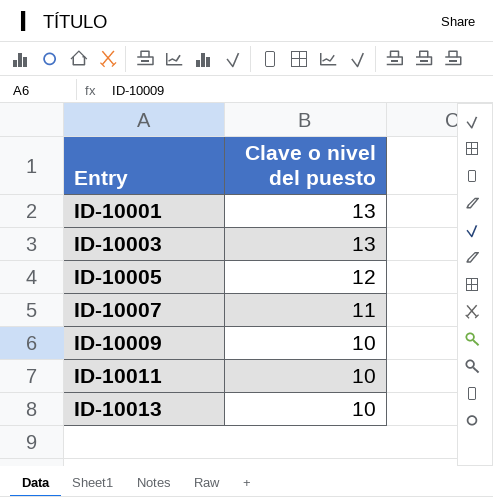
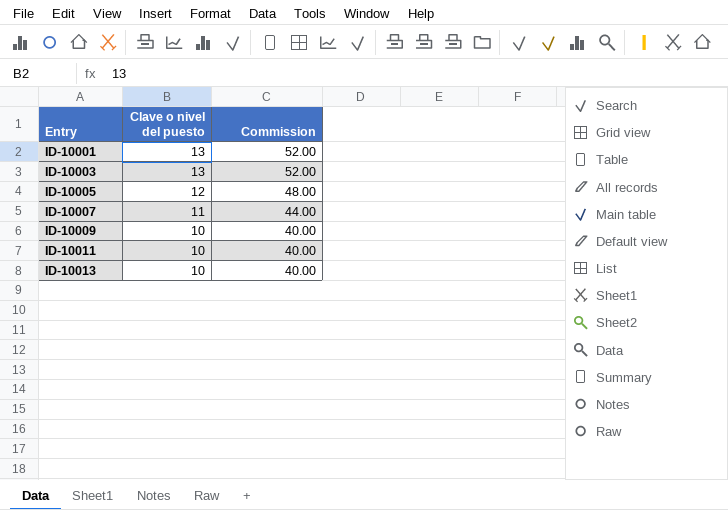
column Commission | formula: none -> [Clave o nivel del puesto] * 4

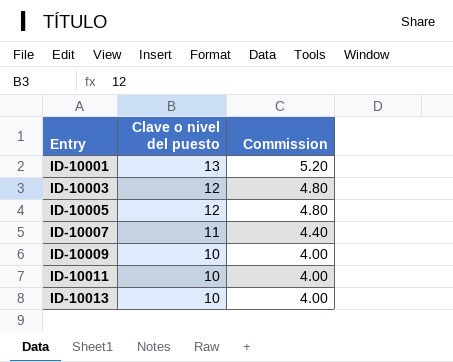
column Commission | formula: [Clave o nivel del puesto] * 4 -> [Clave o nivel del puesto] * 0.4
ID-10003 | Clave o nivel del puesto: 13 -> 12

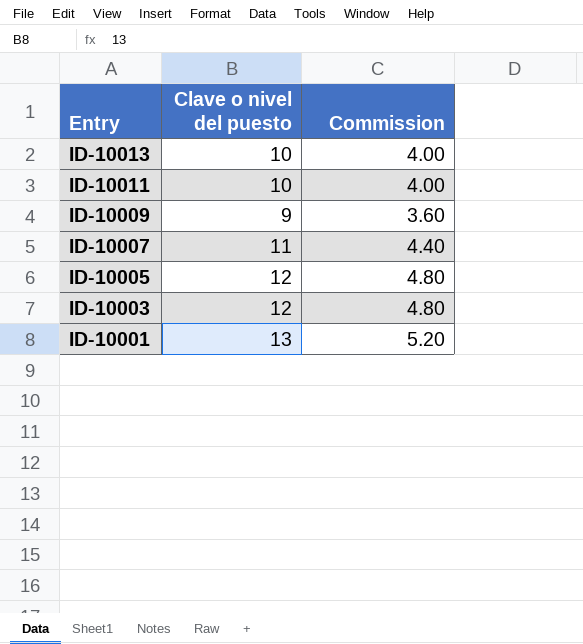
row order: Entry ascending -> Entry descending
ID-10009 | Clave o nivel del puesto: 10 -> 9
ID-10009 | Commission: 4.00 -> 3.60

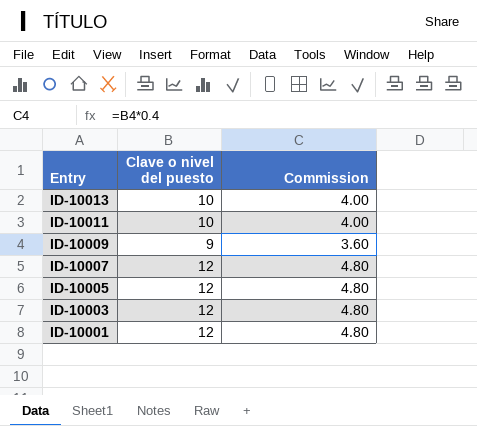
ID-10007 | Clave o nivel del puesto: 11 -> 12
ID-10007 | Commission: 4.40 -> 4.80
ID-10001 | Clave o nivel del puesto: 13 -> 12
ID-10001 | Commission: 5.20 -> 4.80

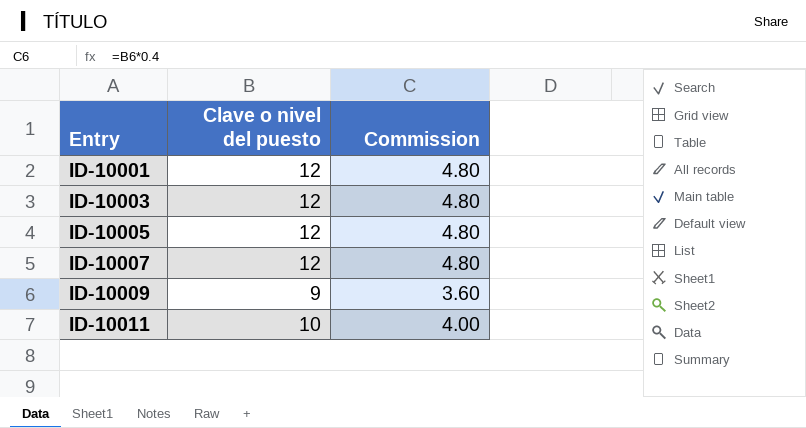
row order: Entry descending -> Entry ascending
row ID-10013: 10 | 4.00 -> none

